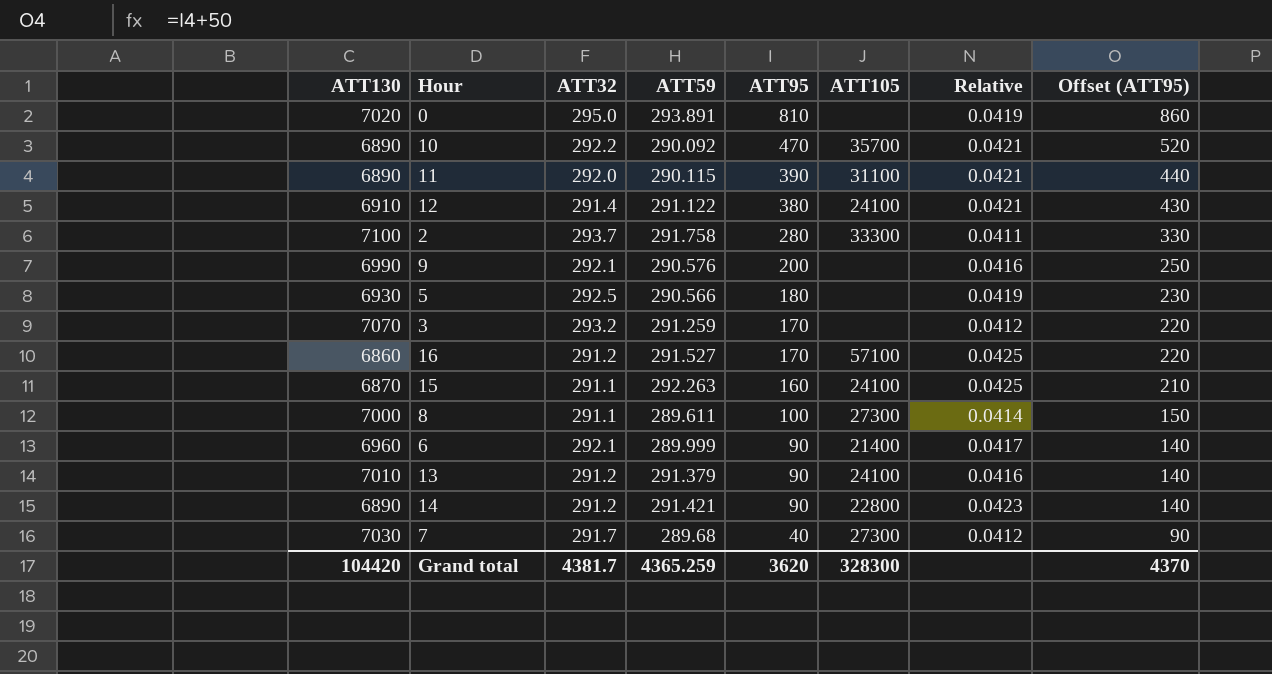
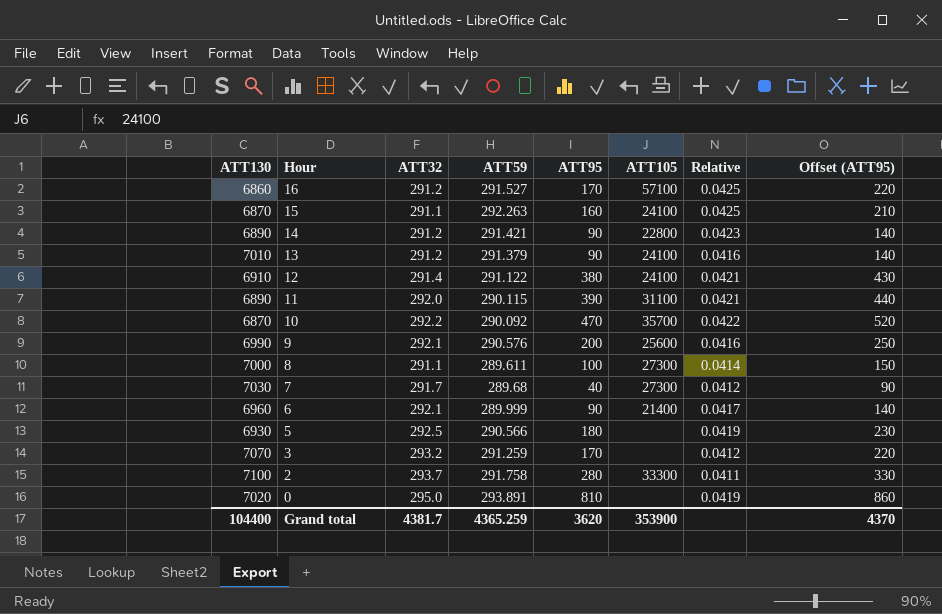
row order: ATT95 descending -> Hour descending
10 | ATT130: 6890 -> 6870
10 | Relative: 0.0421 -> 0.0422
9 | ATT105: none -> 25600
Grand total | ATT130: 104420 -> 104400
Grand total | ATT105: 328300 -> 353900

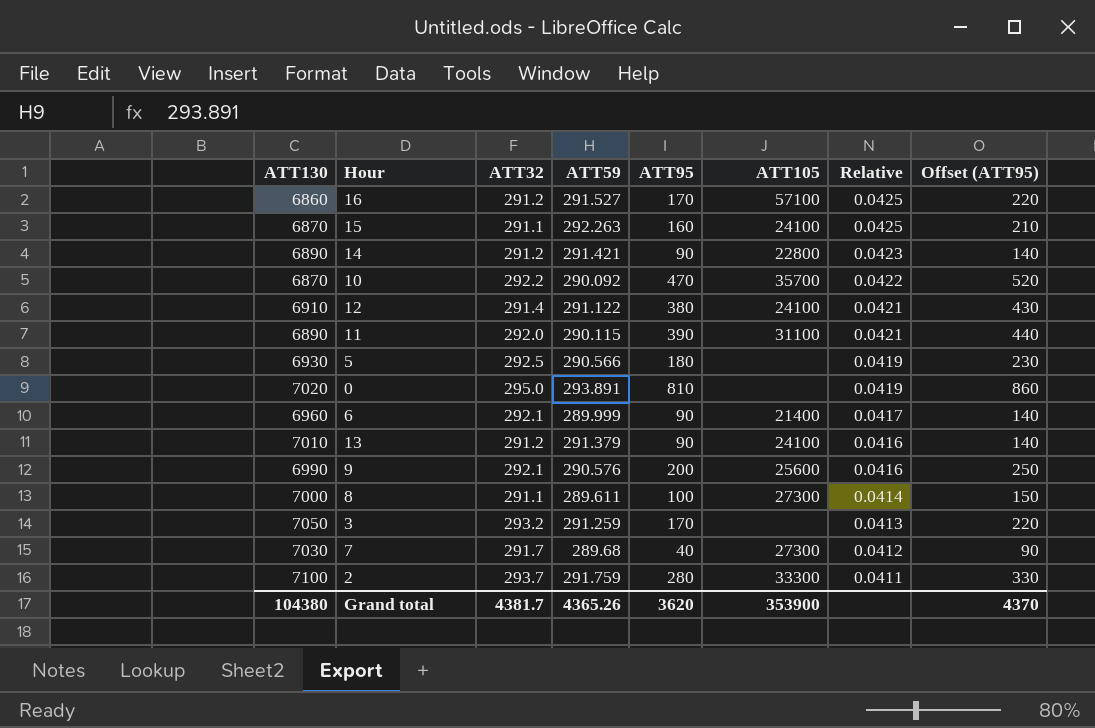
row order: Hour descending -> Relative descending
3 | ATT130: 7070 -> 7050
3 | Relative: 0.0412 -> 0.0413
2 | ATT59: 291.758 -> 291.759
Grand total | ATT130: 104400 -> 104380
Grand total | ATT59: 4365.259 -> 4365.26

